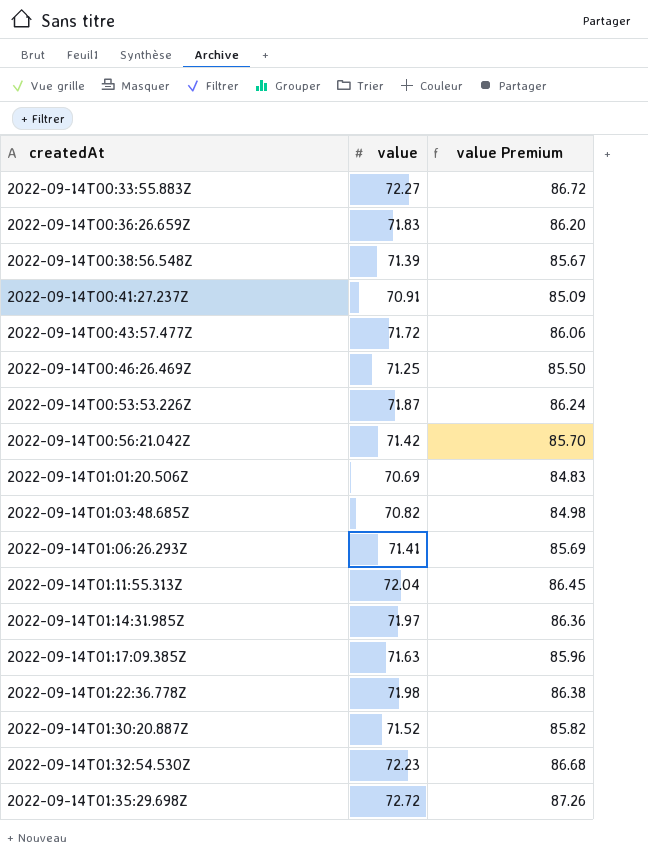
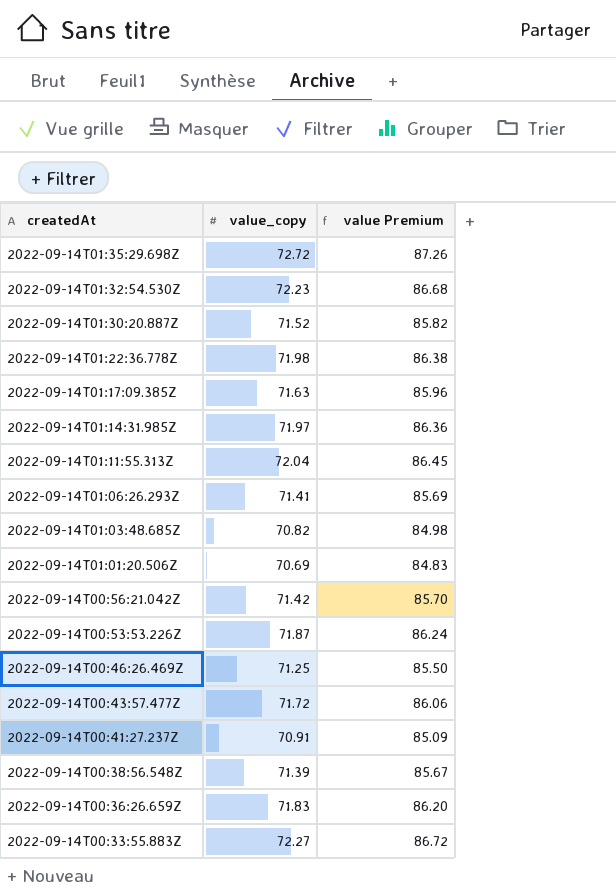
row order: createdAt ascending -> createdAt descending
column name: value -> value_copy

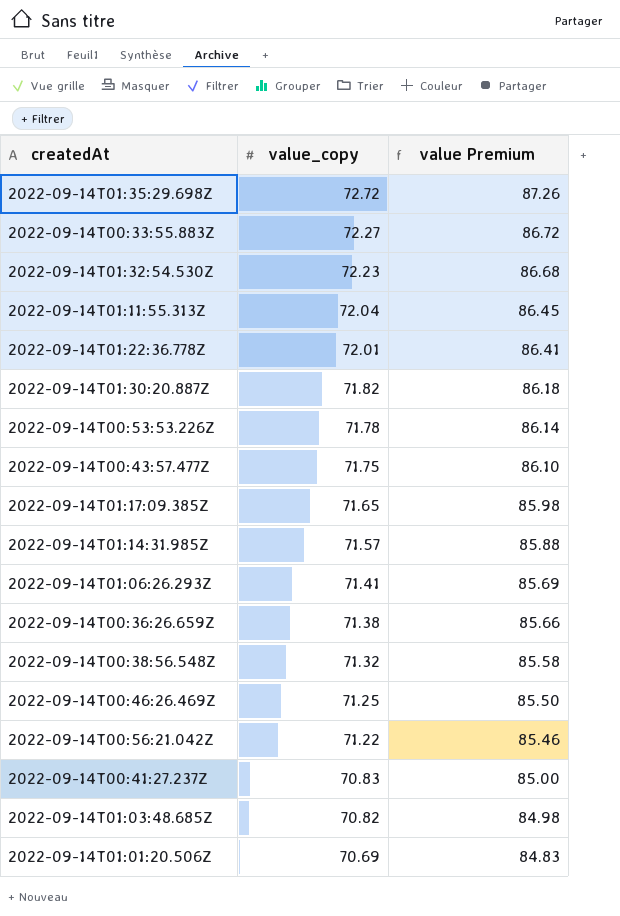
row order: createdAt descending -> value_copy descending
2022-09-14T01:22:36.778Z | value_copy: 71.98 -> 72.01
2022-09-14T01:22:36.778Z | value Premium: 86.38 -> 86.41
2022-09-14T01:30:20.887Z | value_copy: 71.52 -> 71.82
2022-09-14T01:30:20.887Z | value Premium: 85.82 -> 86.18
2022-09-14T00:53:53.226Z | value_copy: 71.87 -> 71.78
2022-09-14T00:53:53.226Z | value Premium: 86.24 -> 86.14
2022-09-14T00:43:57.477Z | value_copy: 71.72 -> 71.75
2022-09-14T00:43:57.477Z | value Premium: 86.06 -> 86.10
2022-09-14T01:17:09.385Z | value_copy: 71.63 -> 71.65
2022-09-14T01:17:09.385Z | value Premium: 85.96 -> 85.98
2022-09-14T01:14:31.985Z | value_copy: 71.97 -> 71.57
2022-09-14T01:14:31.985Z | value Premium: 86.36 -> 85.88
2022-09-14T00:36:26.659Z | value_copy: 71.83 -> 71.38
2022-09-14T00:36:26.659Z | value Premium: 86.20 -> 85.66
2022-09-14T00:38:56.548Z | value_copy: 71.39 -> 71.32
2022-09-14T00:38:56.548Z | value Premium: 85.67 -> 85.58
2022-09-14T00:56:21.042Z | value_copy: 71.42 -> 71.22
2022-09-14T00:56:21.042Z | value Premium: 85.70 -> 85.46
2022-09-14T00:41:27.237Z | value_copy: 70.91 -> 70.83
2022-09-14T00:41:27.237Z | value Premium: 85.09 -> 85.00

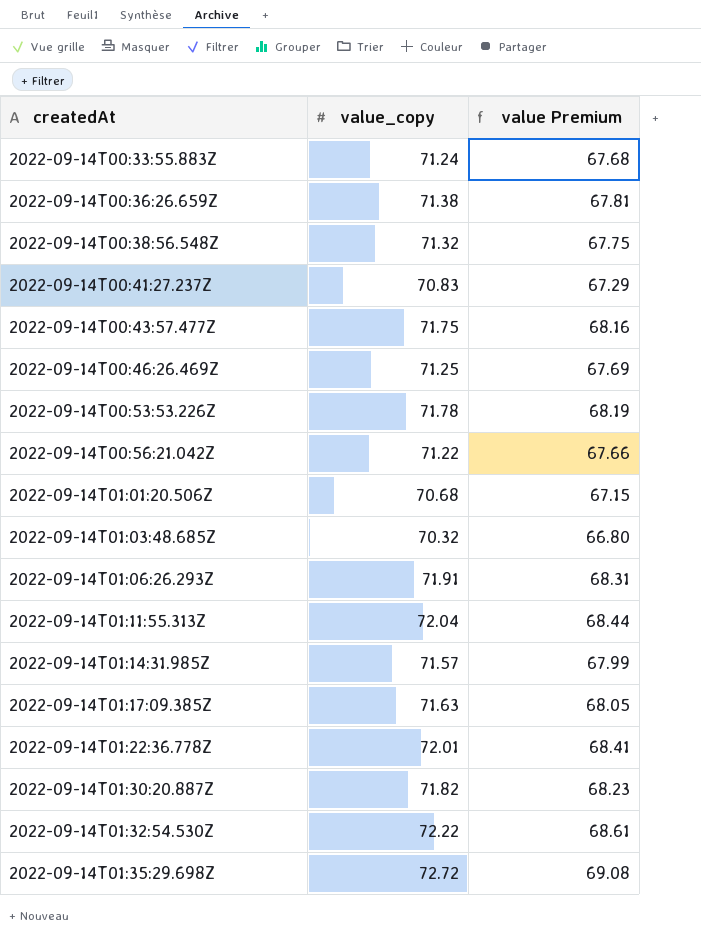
row order: value_copy descending -> createdAt ascending
column value Premium | formula: [value_copy] * 1.2 -> [value_copy] * 0.95
2022-09-14T00:33:55.883Z | value_copy: 72.27 -> 71.24
2022-09-14T01:01:20.506Z | value_copy: 70.69 -> 70.68
2022-09-14T01:03:48.685Z | value_copy: 70.82 -> 70.32
2022-09-14T01:06:26.293Z | value_copy: 71.41 -> 71.91
2022-09-14T01:17:09.385Z | value_copy: 71.65 -> 71.63
2022-09-14T01:32:54.530Z | value_copy: 72.23 -> 72.22

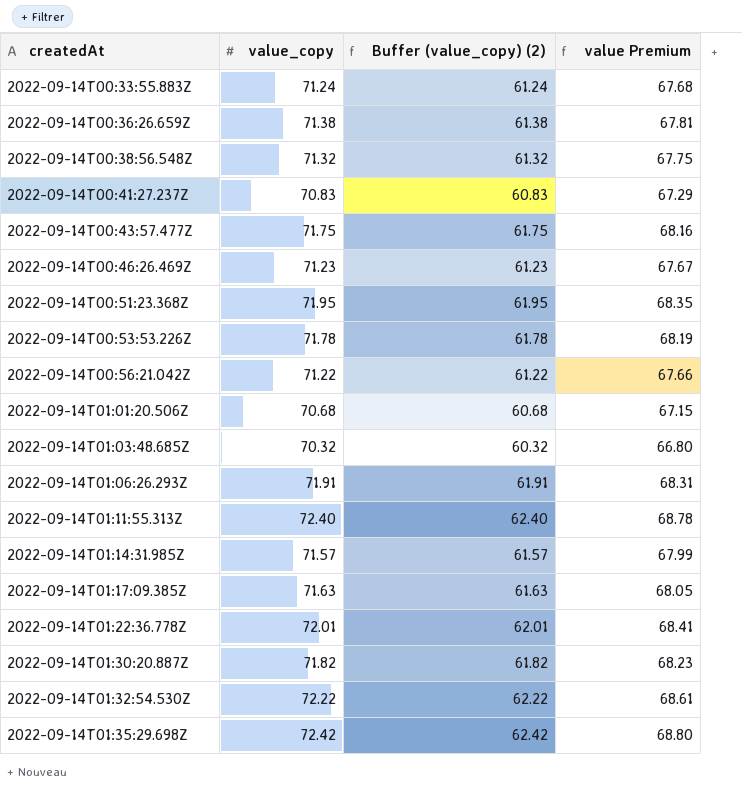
column Buffer (value_copy) (2) | formula: none -> [value_copy] - 10
2022-09-14T00:46:26.469Z | value_copy: 71.25 -> 71.23
2022-09-14T00:46:26.469Z | value Premium: 67.69 -> 67.67
row 2022-09-14T00:51:23.368Z: none -> 71.95 | 61.95 | 68.35
2022-09-14T01:11:55.313Z | value_copy: 72.04 -> 72.40
2022-09-14T01:11:55.313Z | value Premium: 68.44 -> 68.78
2022-09-14T01:35:29.698Z | value_copy: 72.72 -> 72.42
2022-09-14T01:35:29.698Z | value Premium: 69.08 -> 68.80

